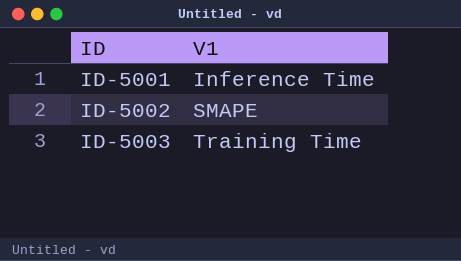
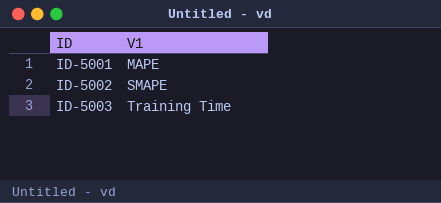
ID-5001 | V1: Inference Time -> MAPE

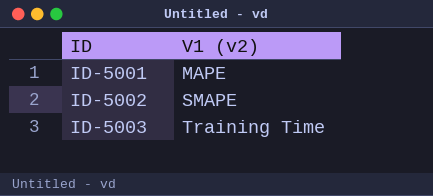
column name: V1 -> V1 (v2)

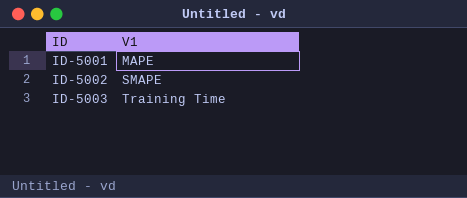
column name: V1 (v2) -> V1

